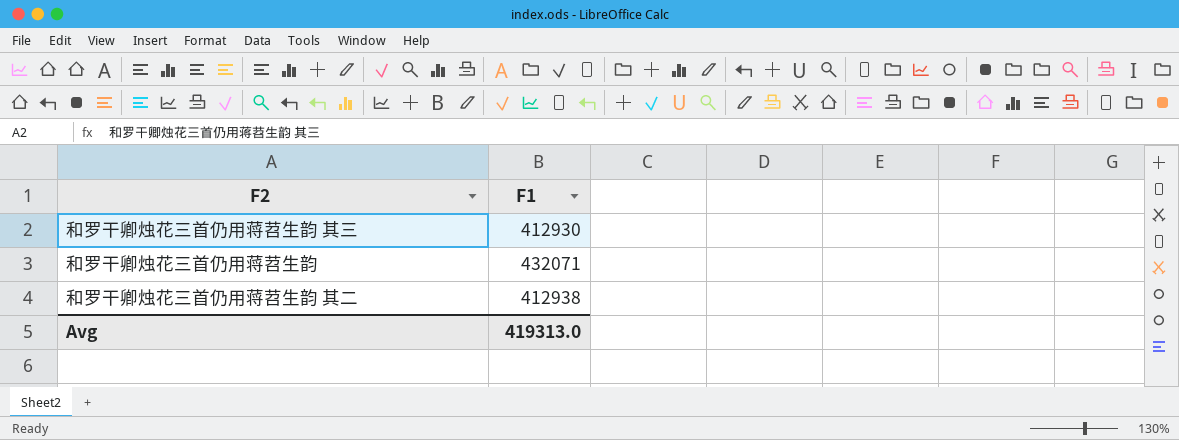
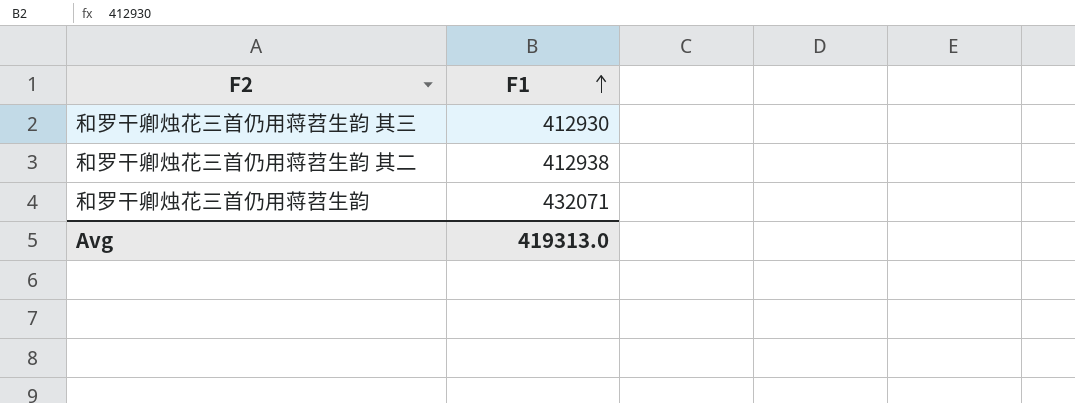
row order: none -> F1 ascending

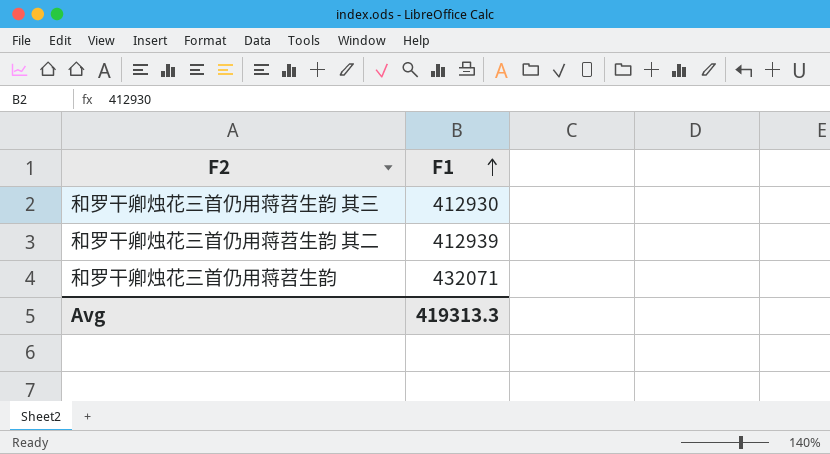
和罗干卿烛花三首仍用蒋苕生韵 其二 | F1: 412938 -> 412939
Avg | F1: 419313.0 -> 419313.3

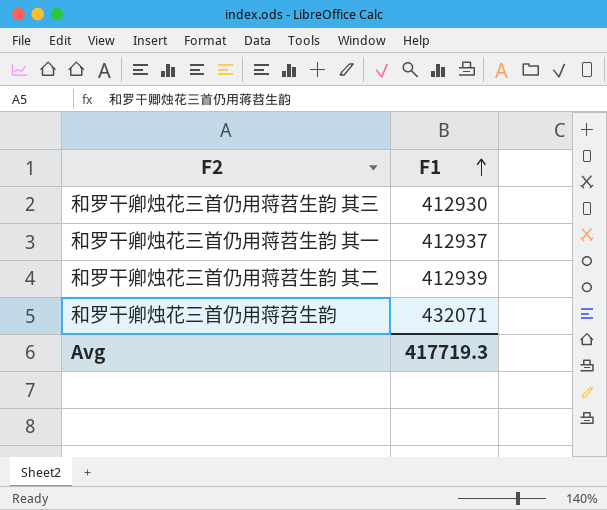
row 和罗干卿烛花三首仍用蒋苕生韵 其一: none -> 412937
Avg | F1: 419313.3 -> 417719.3

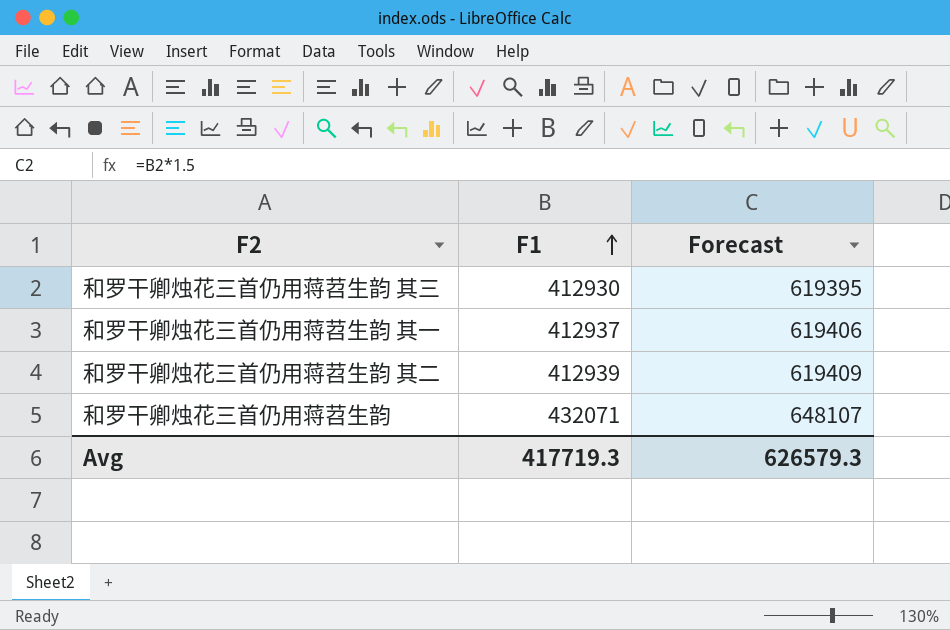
column Forecast | formula: none -> [F1] * 1.5

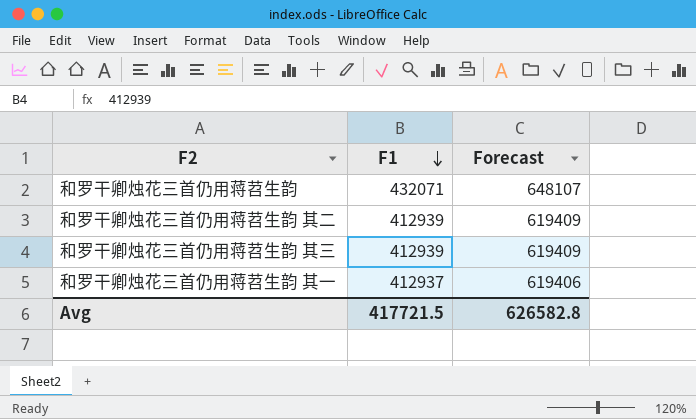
row order: F1 ascending -> F1 descending
和罗干卿烛花三首仍用蒋苕生韵 其三 | F1: 412930 -> 412939
和罗干卿烛花三首仍用蒋苕生韵 其三 | Forecast: 619395 -> 619409
Avg | F1: 417719.3 -> 417721.5
Avg | Forecast: 626579.3 -> 626582.8

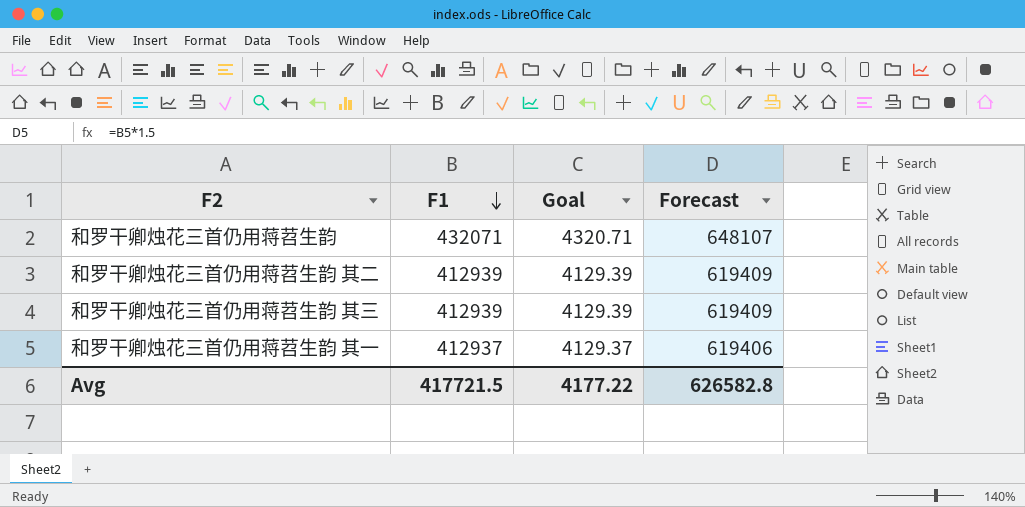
column Goal | formula: none -> [F1] * 0.01

